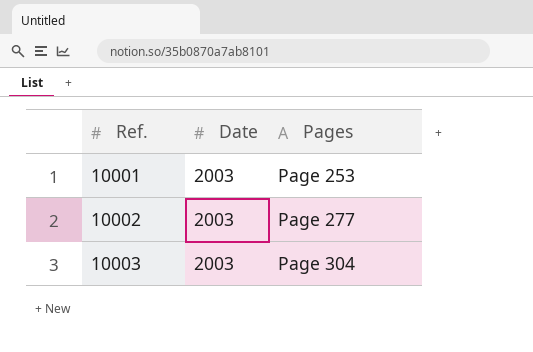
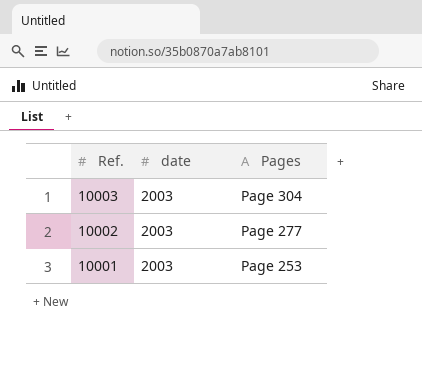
row order: Ref. ascending -> Ref. descending
column name: Date -> date

